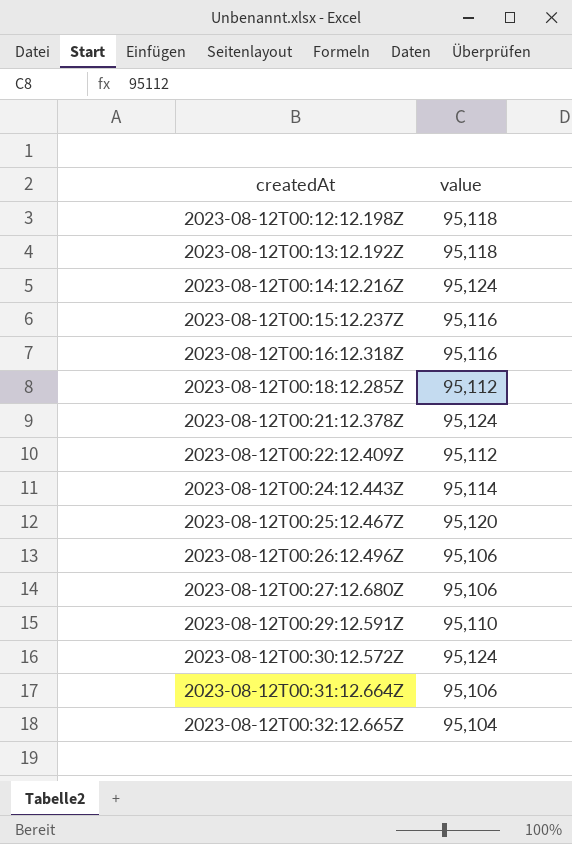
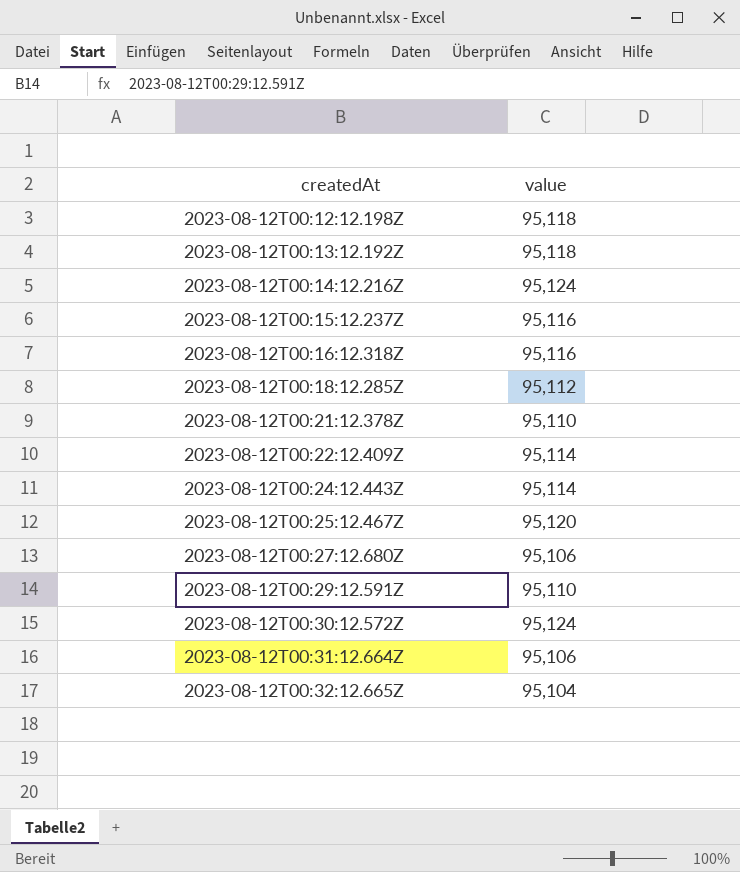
row 2023-08-12T00:26:12.496Z: 95,106 -> none
2023-08-12T00:21:12.378Z | value: 95,124 -> 95,110
2023-08-12T00:22:12.409Z | value: 95,112 -> 95,114

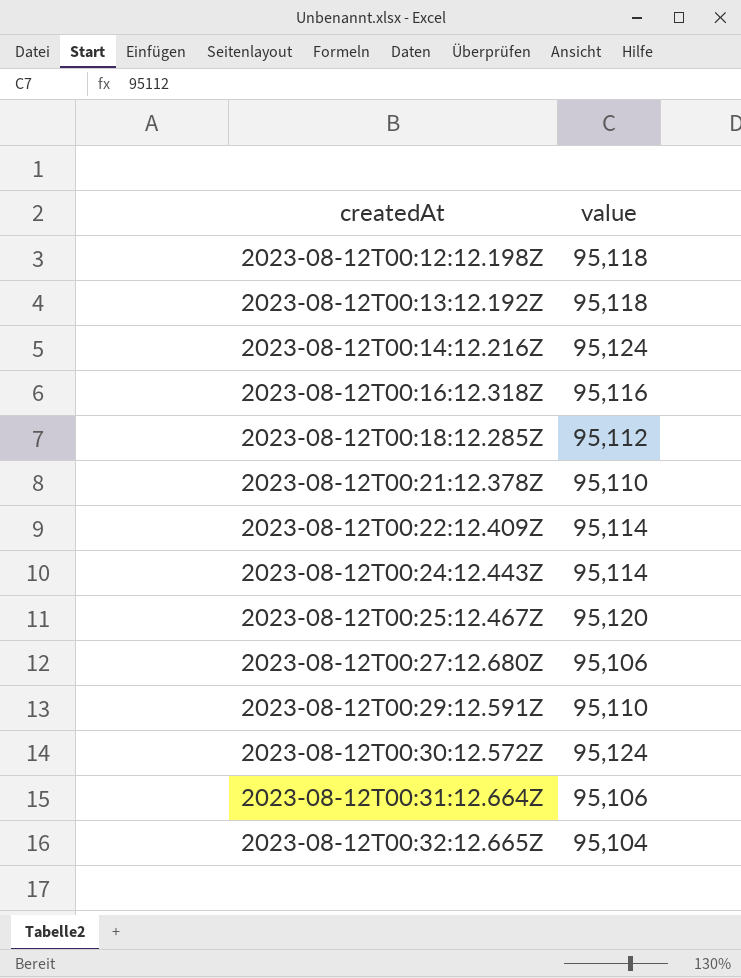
row 2023-08-12T00:15:12.237Z: 95,116 -> none

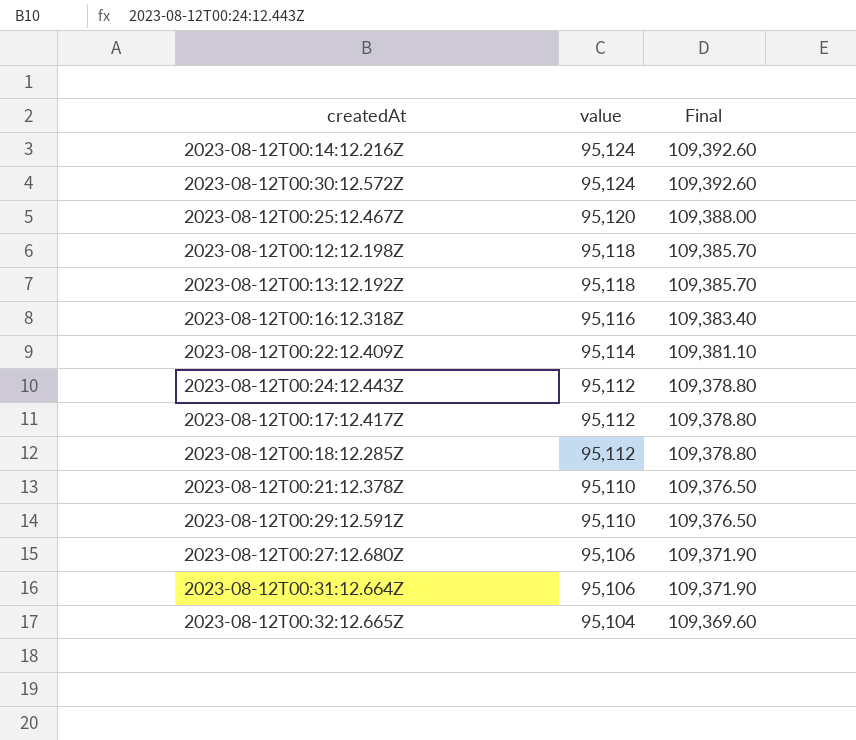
row order: createdAt ascending -> value descending
column Final | formula: none -> [value] * 1.15
2023-08-12T00:24:12.443Z | value: 95,114 -> 95,112
row 2023-08-12T00:17:12.417Z: none -> 95,112 | 109,378.80

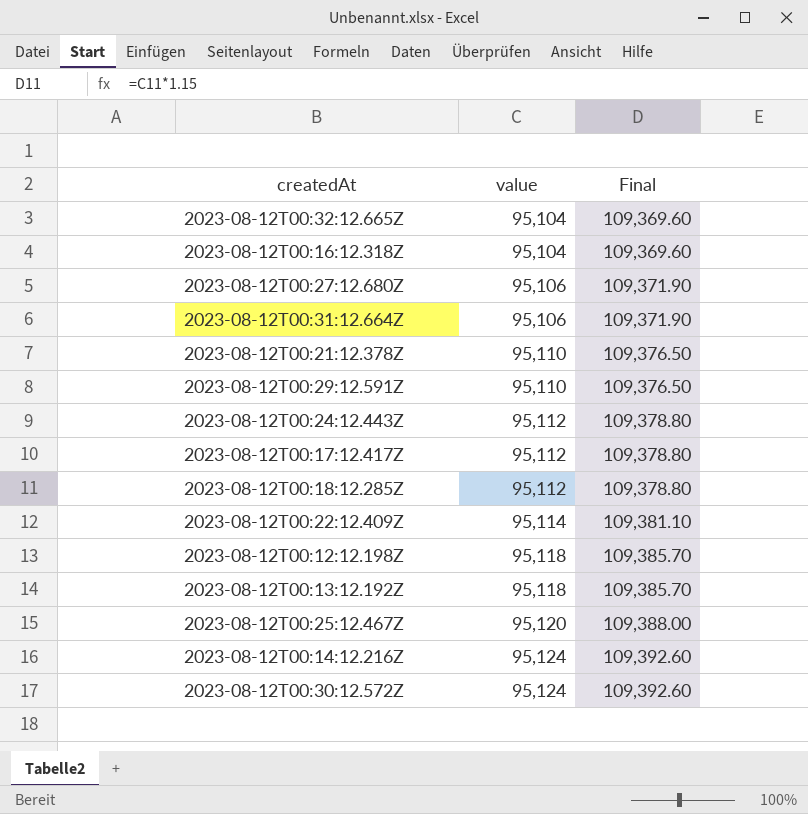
row order: value descending -> value ascending
2023-08-12T00:16:12.318Z | value: 95,116 -> 95,104
2023-08-12T00:16:12.318Z | Final: 109,383.40 -> 109,369.60

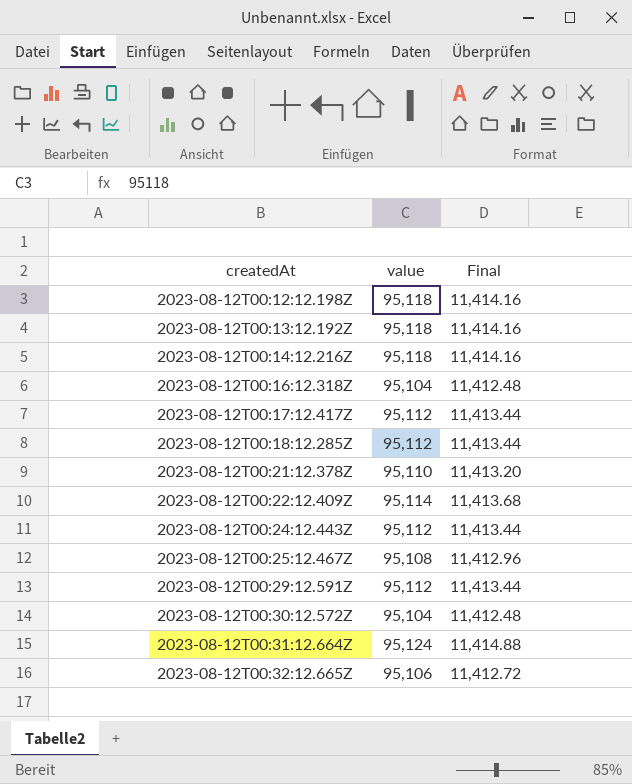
row order: value ascending -> createdAt ascending
column Final | formula: [value] * 1.15 -> [value] * 0.12
row 2023-08-12T00:27:12.680Z: 95,106 | 109,371.90 -> none
2023-08-12T00:14:12.216Z | value: 95,124 -> 95,118
2023-08-12T00:25:12.467Z | value: 95,120 -> 95,108
2023-08-12T00:29:12.591Z | value: 95,110 -> 95,112
2023-08-12T00:30:12.572Z | value: 95,124 -> 95,104
2023-08-12T00:31:12.664Z | value: 95,106 -> 95,124
2023-08-12T00:32:12.665Z | value: 95,104 -> 95,106

